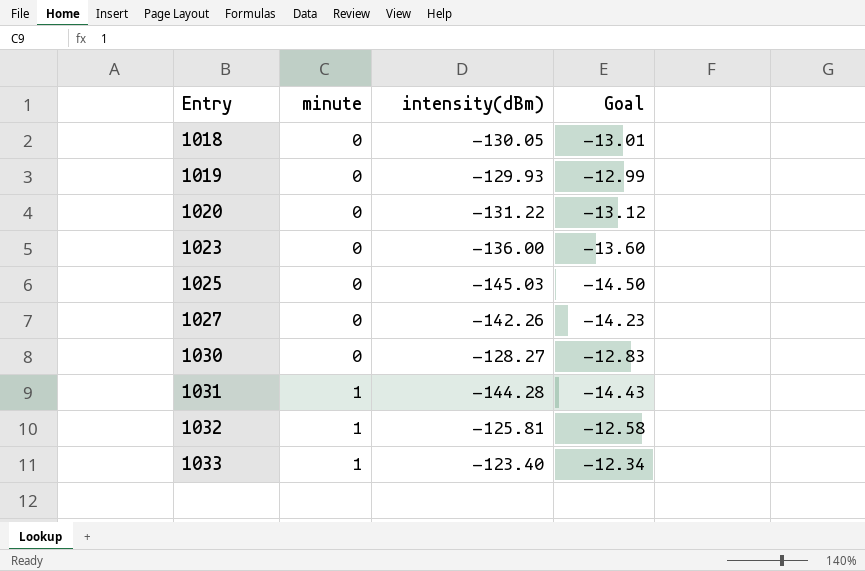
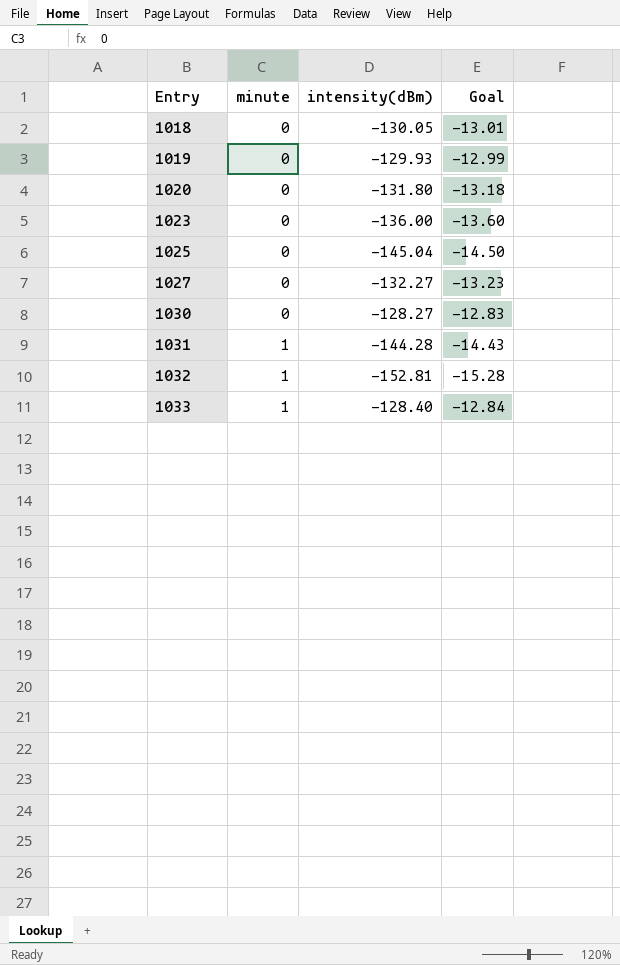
1020 | intensity(dBm): -131.22 -> -131.80
1020 | Goal: -13.12 -> -13.18
1025 | intensity(dBm): -145.03 -> -145.04
1027 | intensity(dBm): -142.26 -> -132.27
1027 | Goal: -14.23 -> -13.23
1032 | intensity(dBm): -125.81 -> -152.81
1032 | Goal: -12.58 -> -15.28
1033 | intensity(dBm): -123.40 -> -128.40
1033 | Goal: -12.34 -> -12.84

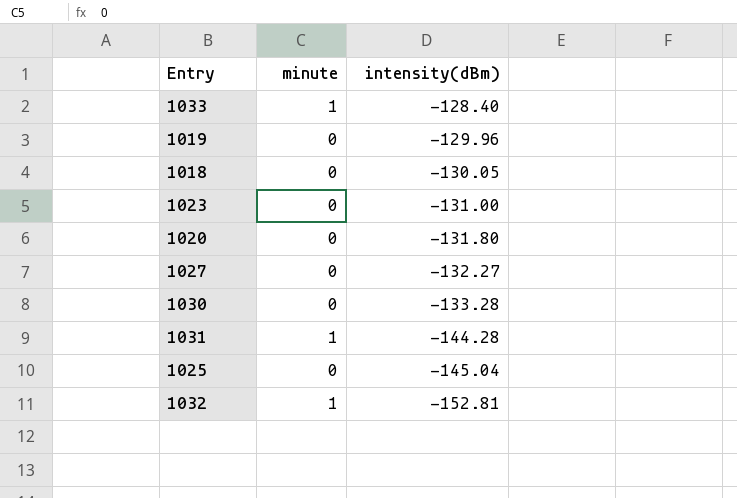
row order: Entry ascending -> intensity(dBm) descending
column Goal | formula: [intensity(dBm)] * 0.1 -> none
1019 | intensity(dBm): -129.93 -> -129.96
1023 | intensity(dBm): -136.00 -> -131.00
1030 | intensity(dBm): -128.27 -> -133.28

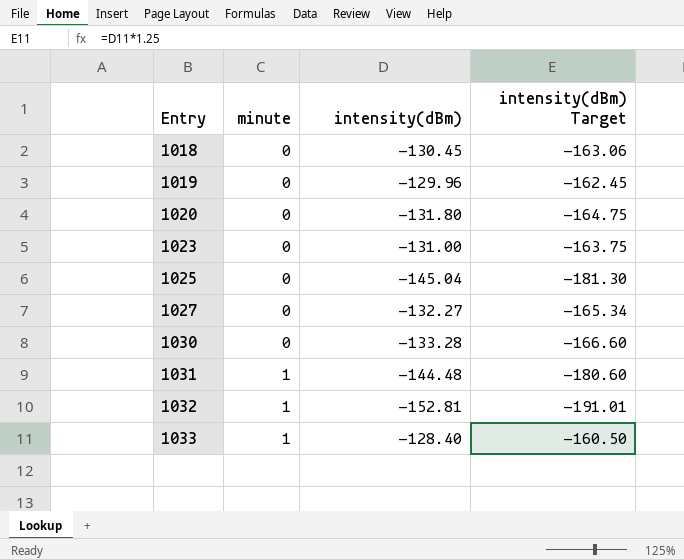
row order: intensity(dBm) descending -> Entry ascending
column intensity(dBm) Target | formula: none -> [intensity(dBm)] * 1.25
1018 | intensity(dBm): -130.05 -> -130.45
1031 | intensity(dBm): -144.28 -> -144.48

